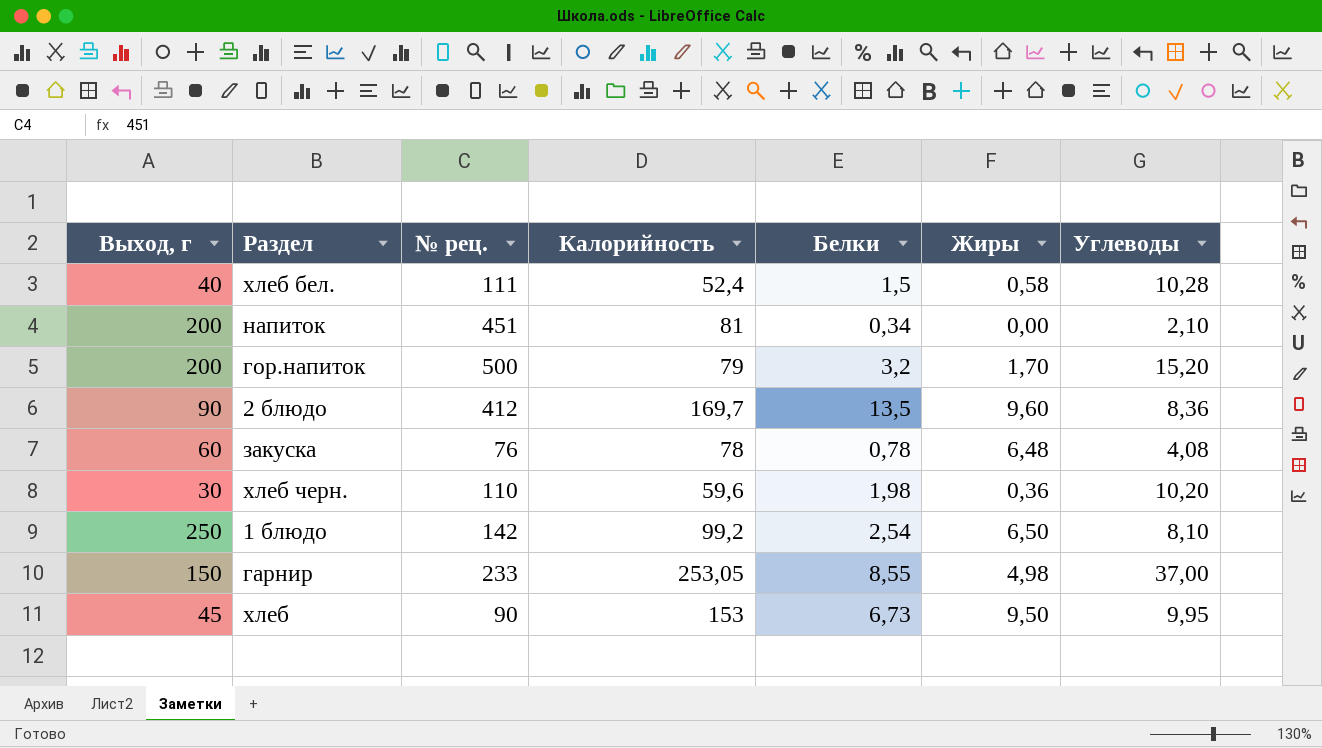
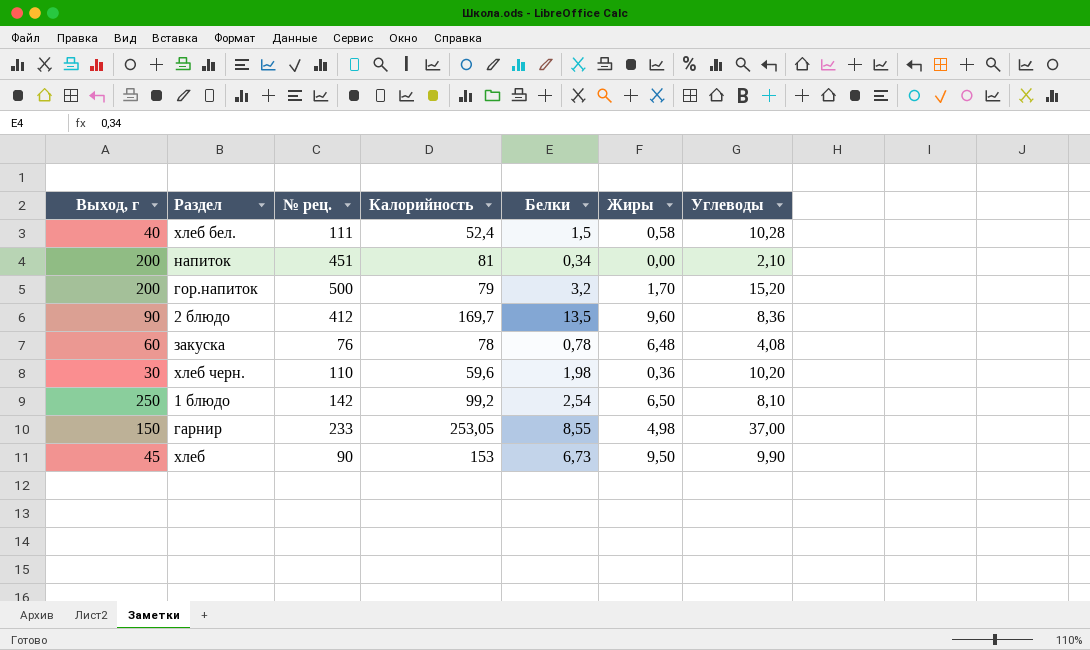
хлеб | Углеводы: 9,95 -> 9,90

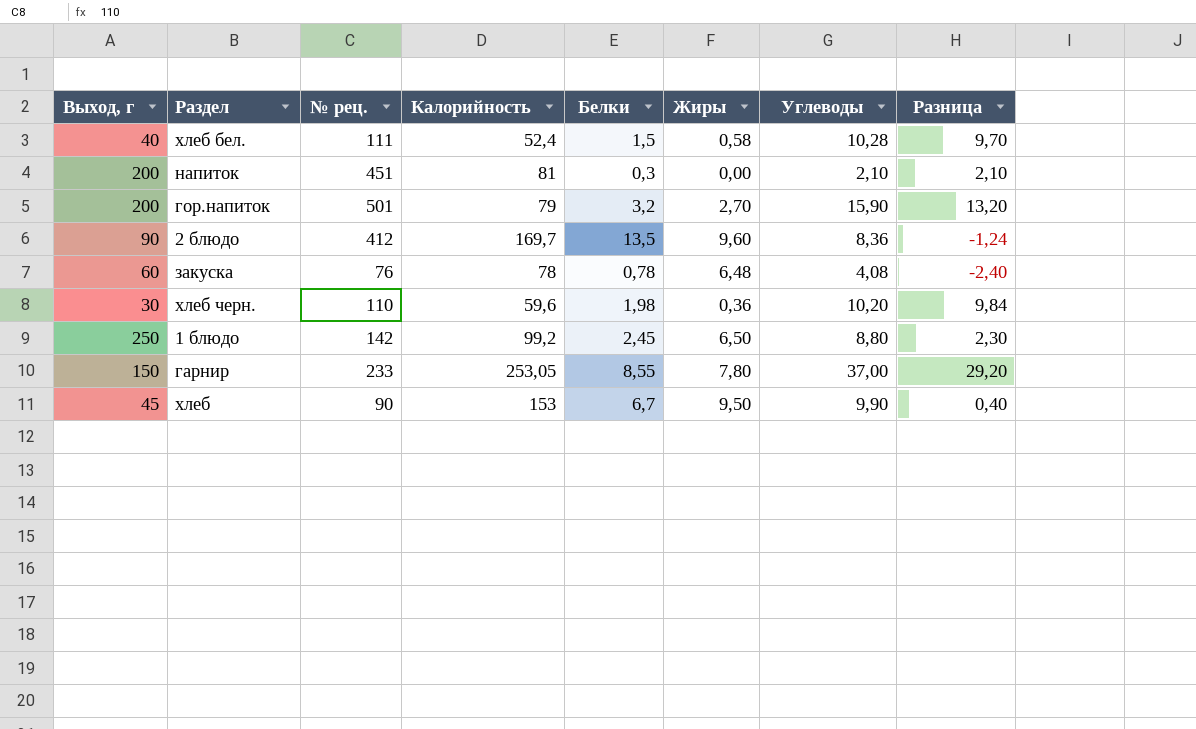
column Разница | formula: none -> [Углеводы] - [Жиры]
напиток | Белки: 0,34 -> 0,3
гор.напиток | № рец.: 500 -> 501
гор.напиток | Жиры: 1,70 -> 2,70
гор.напиток | Углеводы: 15,20 -> 15,90
1 блюдо | Белки: 2,54 -> 2,45
1 блюдо | Углеводы: 8,10 -> 8,80
гарнир | Жиры: 4,98 -> 7,80
хлеб | Белки: 6,73 -> 6,7

